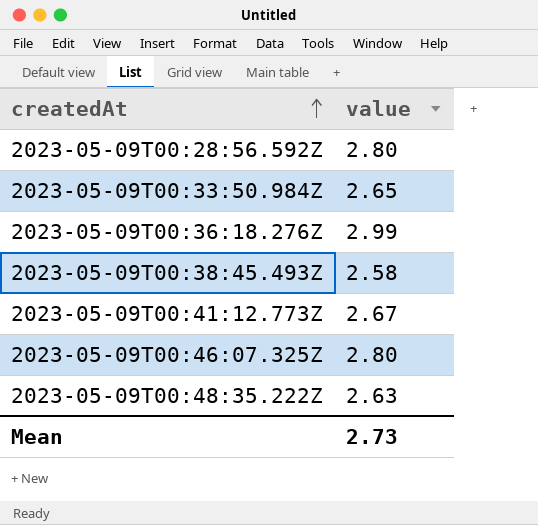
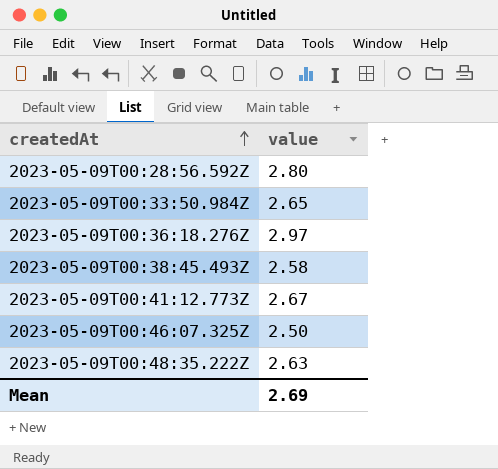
2023-05-09T00:36:18.276Z | value: 2.99 -> 2.97
2023-05-09T00:46:07.325Z | value: 2.80 -> 2.50
Mean | value: 2.73 -> 2.69

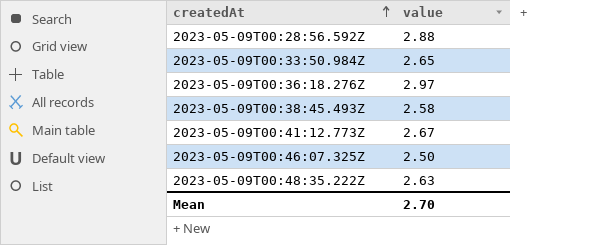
2023-05-09T00:28:56.592Z | value: 2.80 -> 2.88
Mean | value: 2.69 -> 2.70

